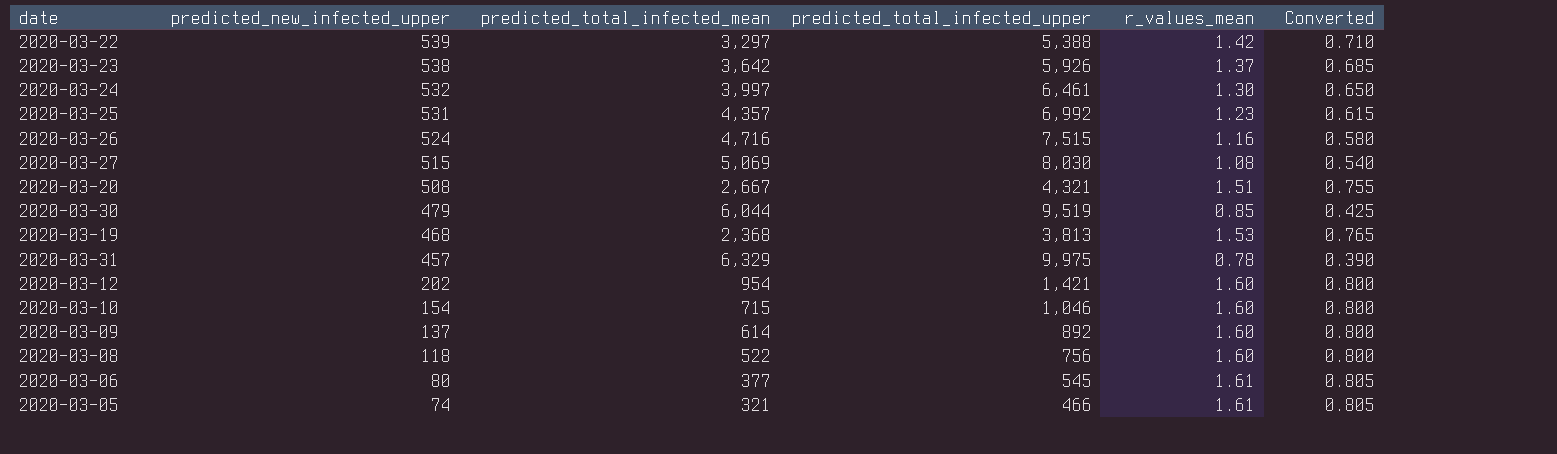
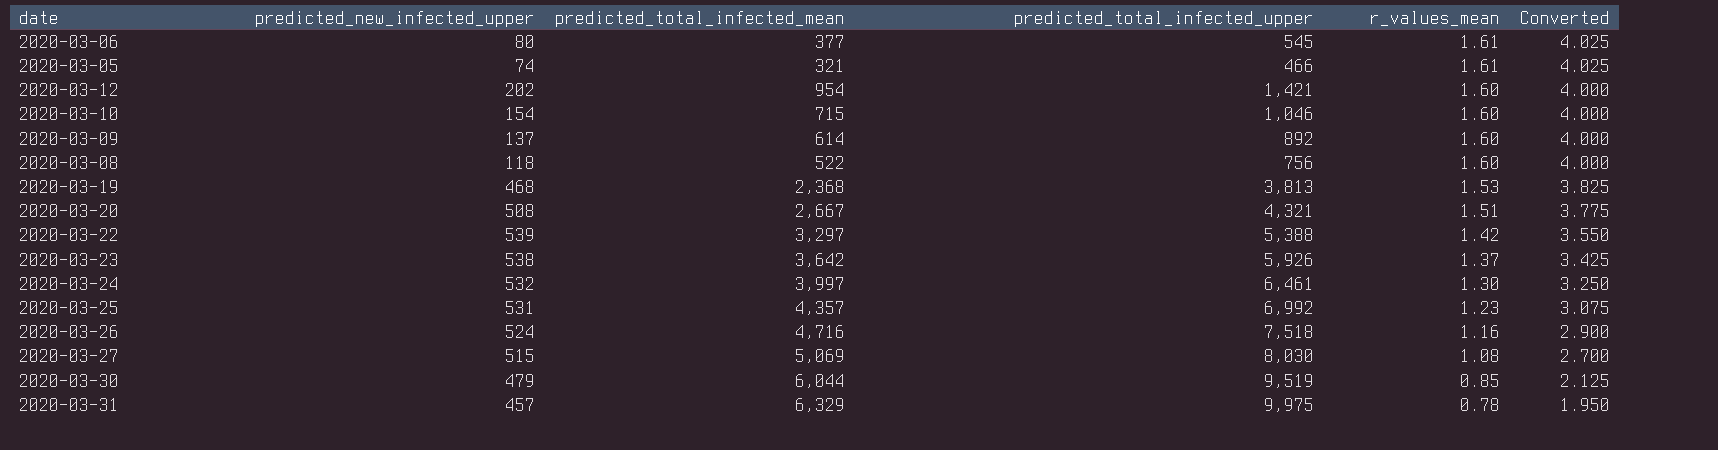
row order: predicted_new_infected_upper descending -> r_values_mean descending
column Converted | formula: [r_values_mean] * 0.5 -> [r_values_mean] * 2.5
2020-03-26 | predicted_total_infected_upper: 7,515 -> 7,518

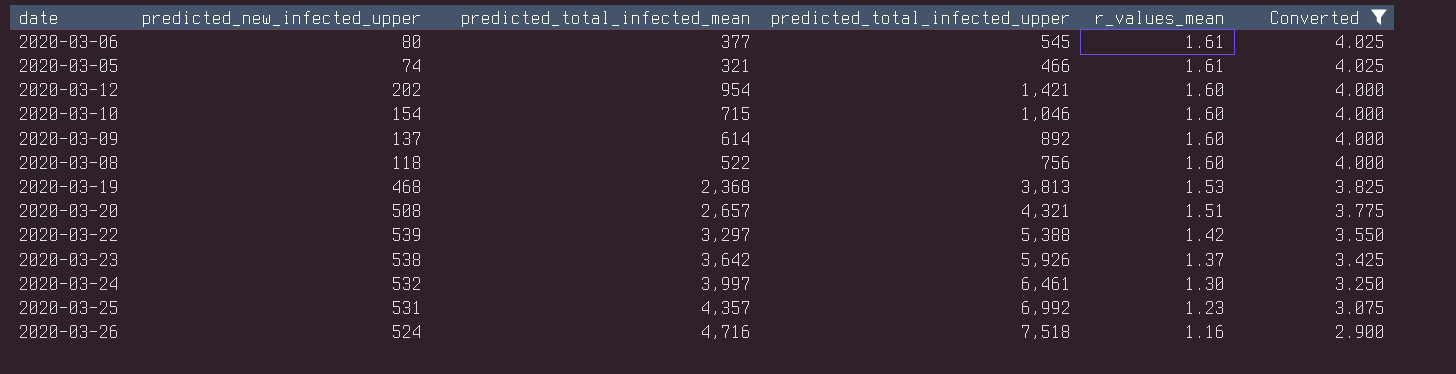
filter: none -> Converted >= 2.900
2020-03-20 | predicted_total_infected_mean: 2,667 -> 2,657

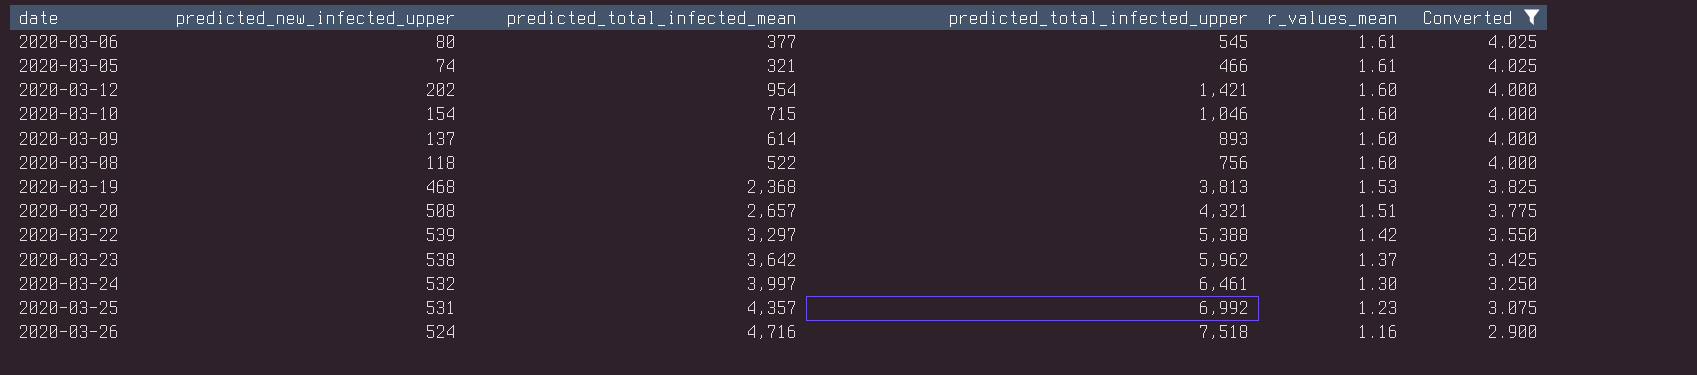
2020-03-09 | predicted_total_infected_upper: 892 -> 893
2020-03-23 | predicted_total_infected_upper: 5,926 -> 5,962

